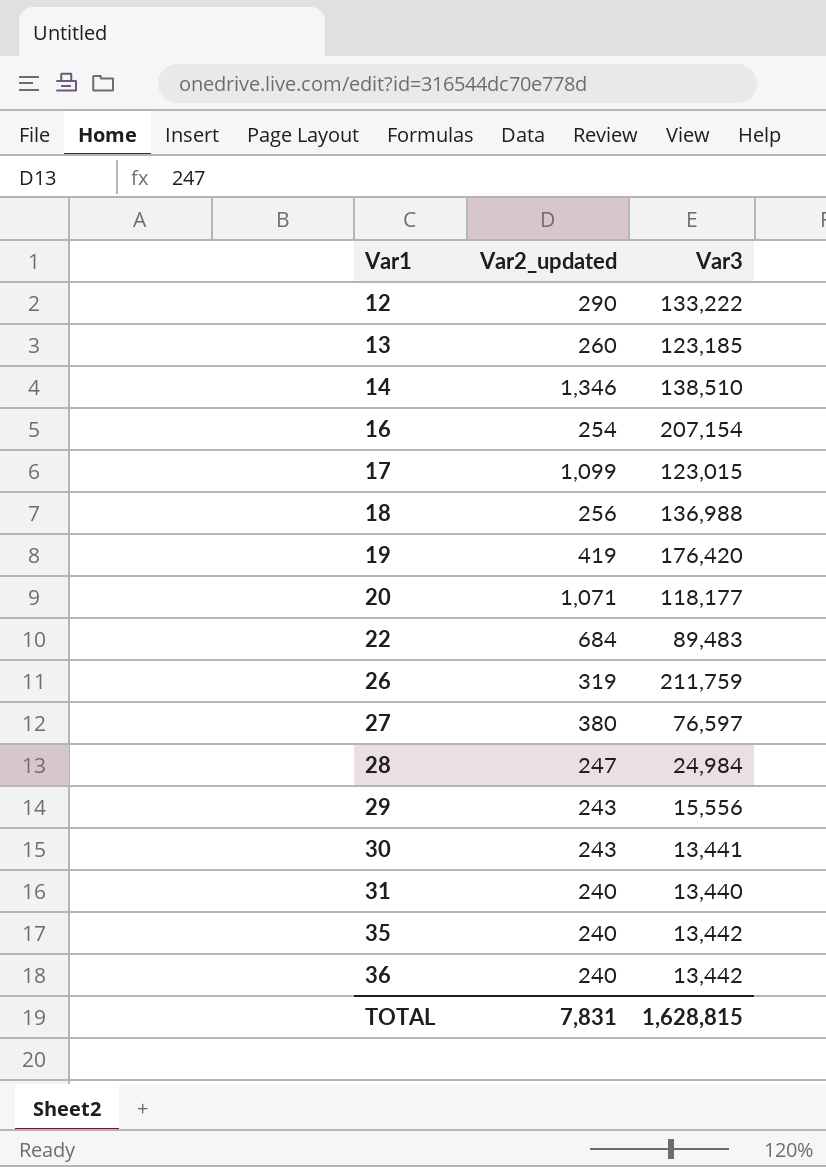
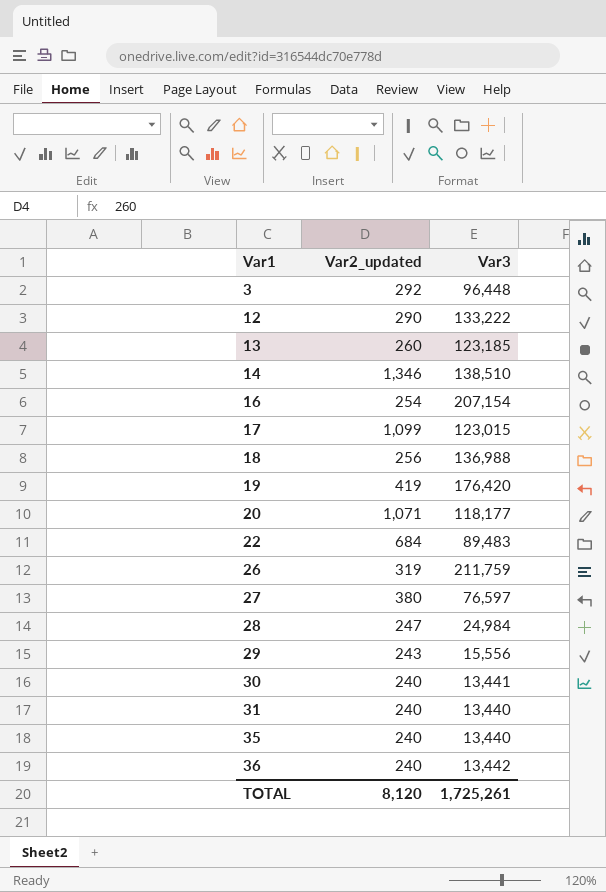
row 3: none -> 292 | 96,448
30 | Var2_updated: 243 -> 240
35 | Var3: 13,442 -> 13,440
TOTAL | Var2_updated: 7,831 -> 8,120
TOTAL | Var3: 1,628,815 -> 1,725,261

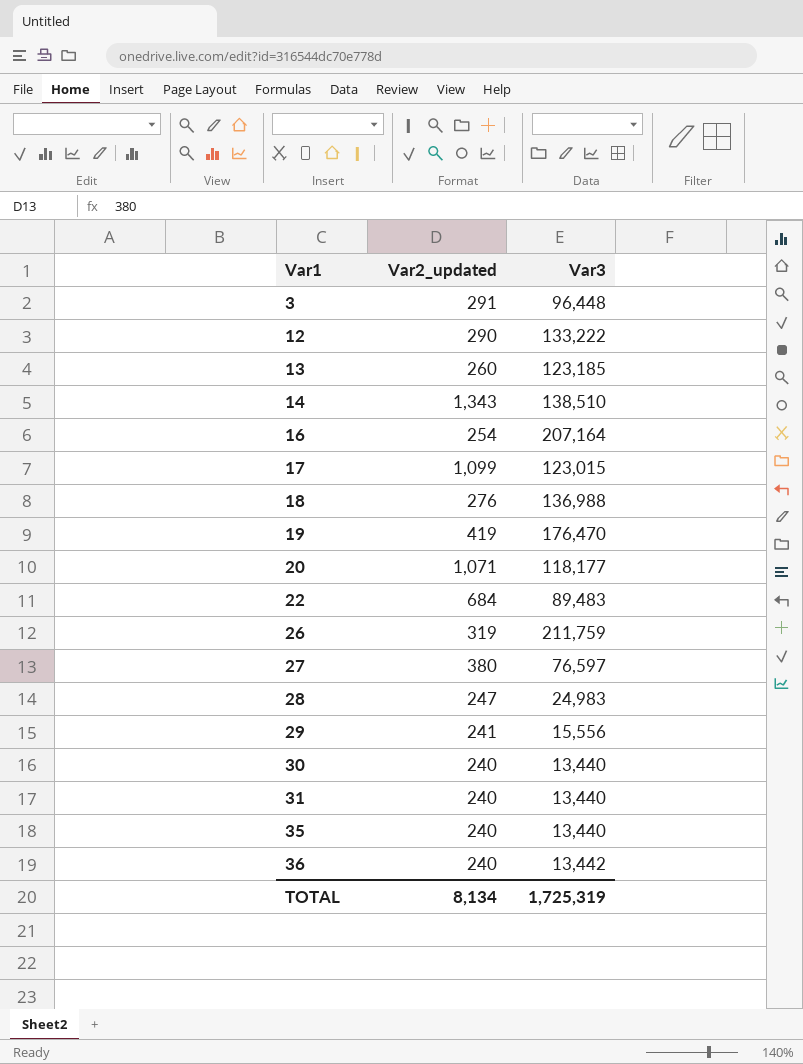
3 | Var2_updated: 292 -> 291
14 | Var2_updated: 1,346 -> 1,343
16 | Var3: 207,154 -> 207,164
18 | Var2_updated: 256 -> 276
19 | Var3: 176,420 -> 176,470
28 | Var3: 24,984 -> 24,983
29 | Var2_updated: 243 -> 241
30 | Var3: 13,441 -> 13,440
TOTAL | Var2_updated: 8,120 -> 8,134
TOTAL | Var3: 1,725,261 -> 1,725,319

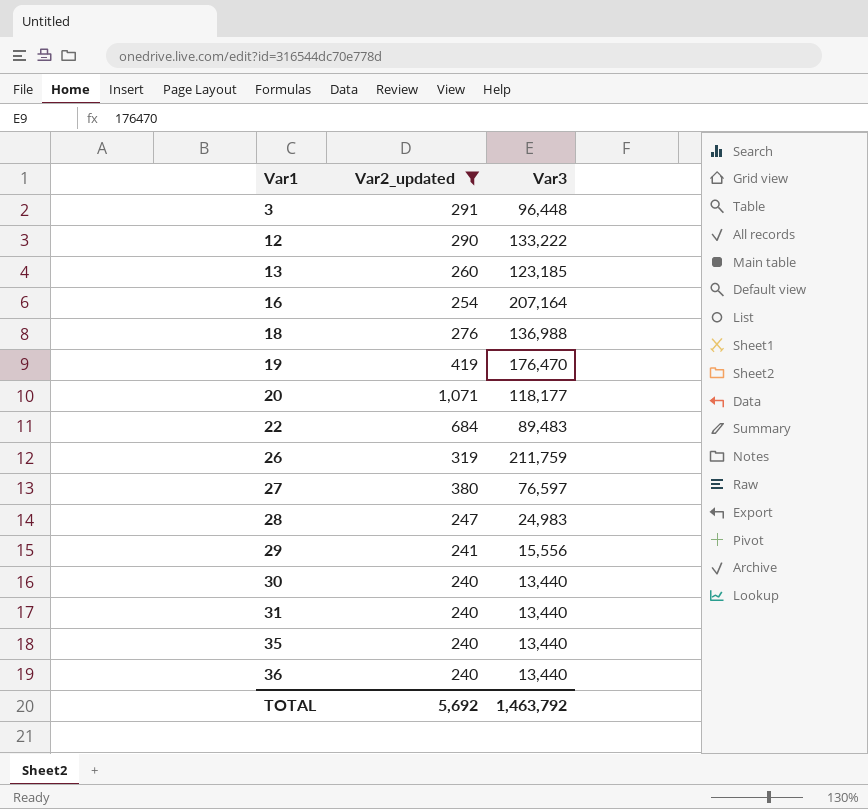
filter: none -> Var2_updated <= 1,071
36 | Var3: 13,442 -> 13,440
TOTAL | Var2_updated: 8,134 -> 5,692
TOTAL | Var3: 1,725,319 -> 1,463,792

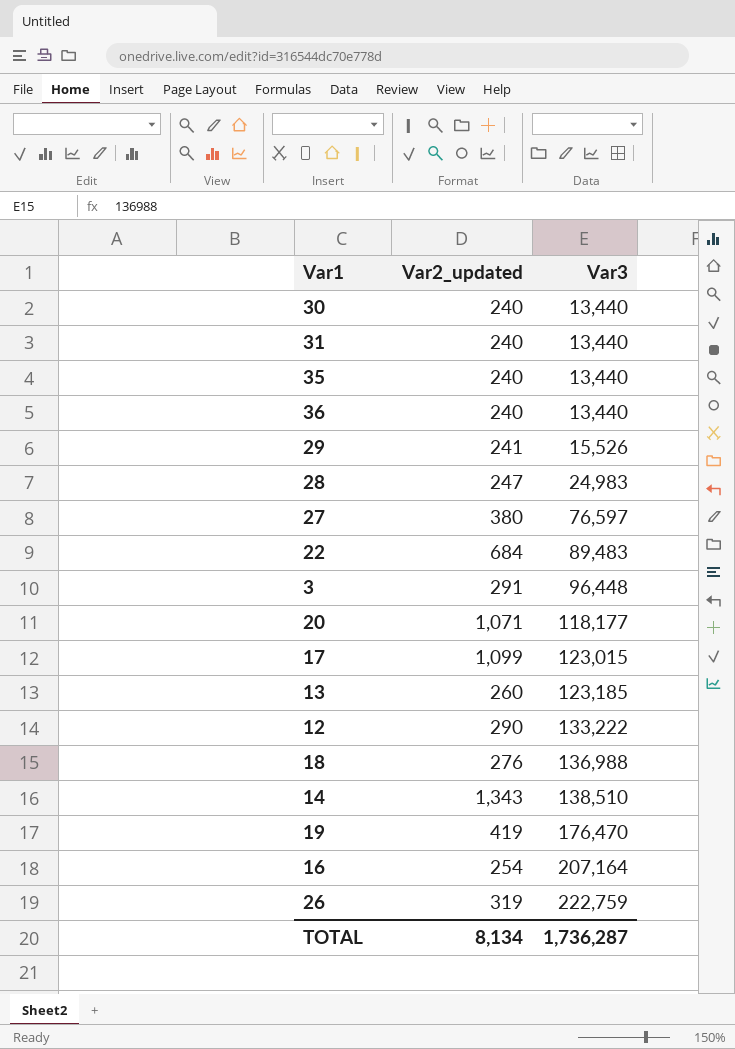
filter: Var2_updated <= 1,071 -> none
row order: Var1 ascending -> Var3 ascending
29 | Var3: 15,556 -> 15,526
26 | Var3: 211,759 -> 222,759
TOTAL | Var2_updated: 5,692 -> 8,134
TOTAL | Var3: 1,463,792 -> 1,736,287

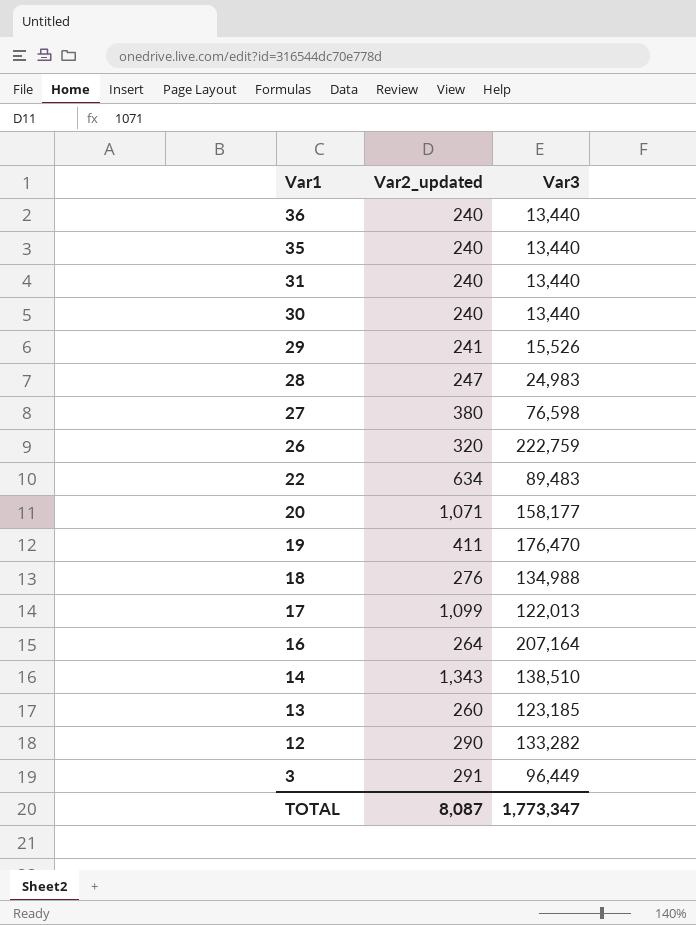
row order: Var3 ascending -> Var1 descending
27 | Var3: 76,597 -> 76,598
26 | Var2_updated: 319 -> 320
22 | Var2_updated: 684 -> 634
20 | Var3: 118,177 -> 158,177
19 | Var2_updated: 419 -> 411
18 | Var3: 136,988 -> 134,988
17 | Var3: 123,015 -> 122,013
16 | Var2_updated: 254 -> 264
12 | Var3: 133,222 -> 133,282
3 | Var3: 96,448 -> 96,449
TOTAL | Var2_updated: 8,134 -> 8,087
TOTAL | Var3: 1,736,287 -> 1,773,347

